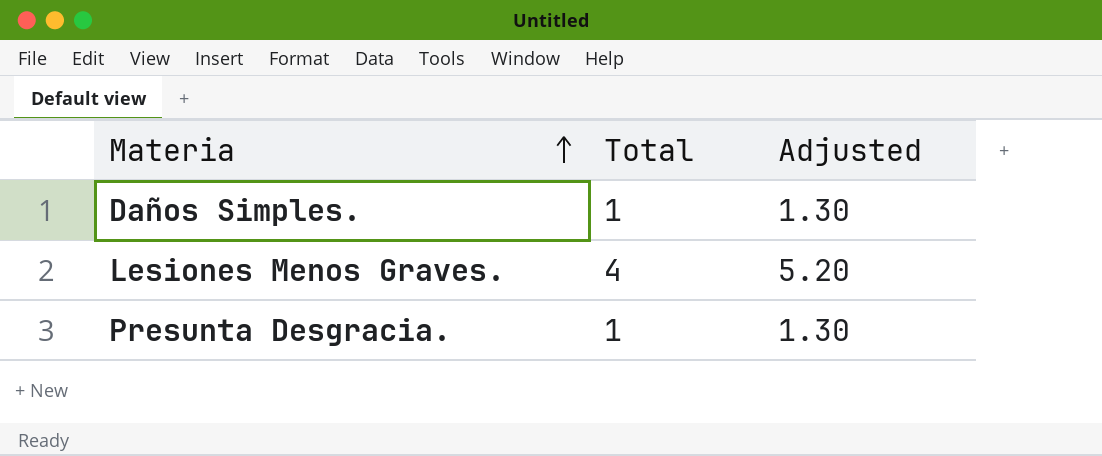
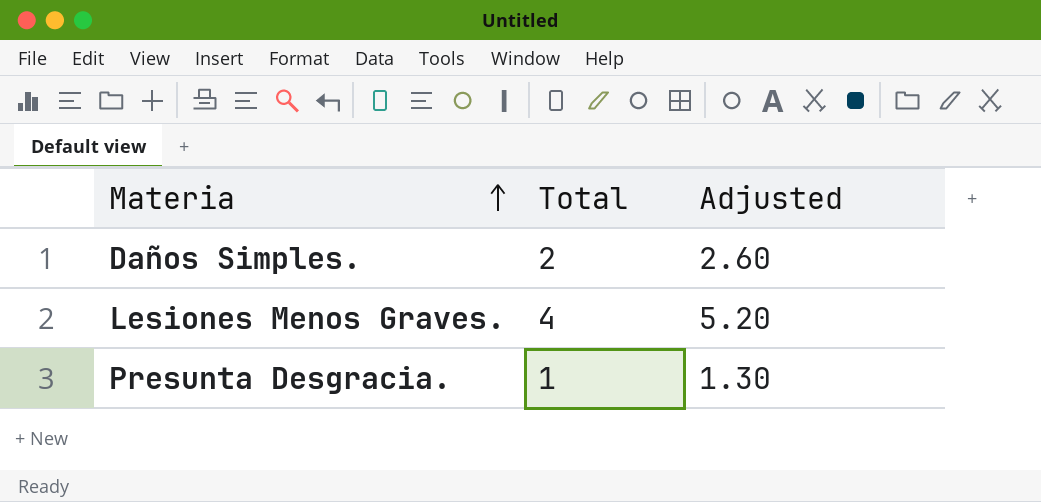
Daños Simples. | Total: 1 -> 2
Daños Simples. | Adjusted: 1.30 -> 2.60

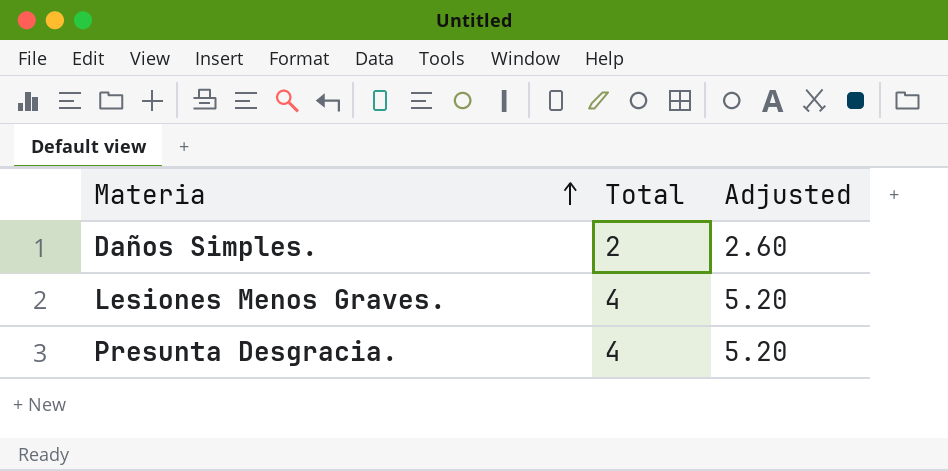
Presunta Desgracia. | Total: 1 -> 4
Presunta Desgracia. | Adjusted: 1.30 -> 5.20

